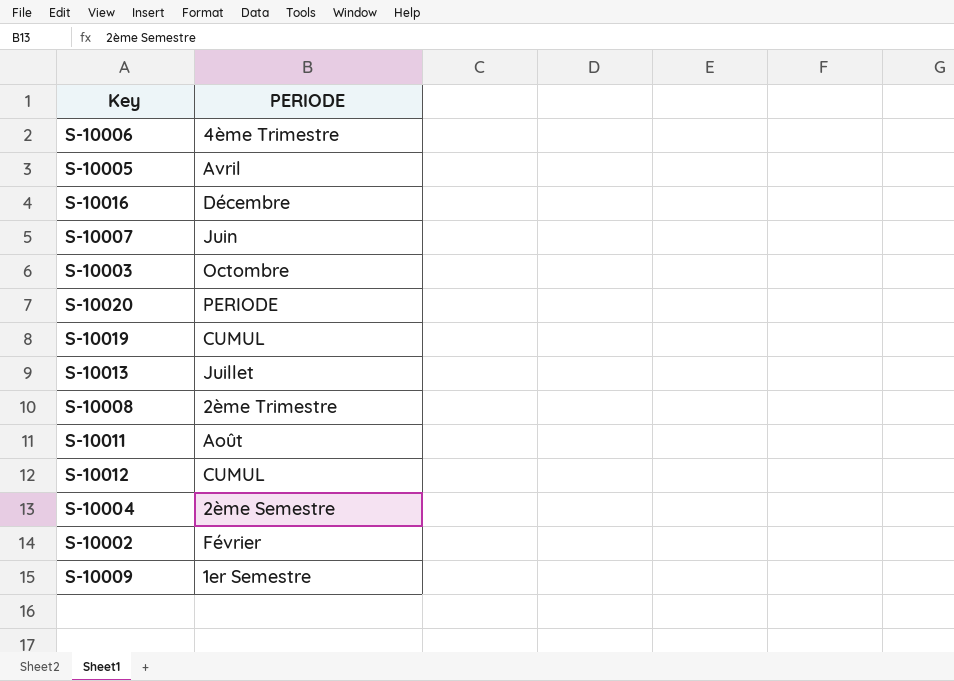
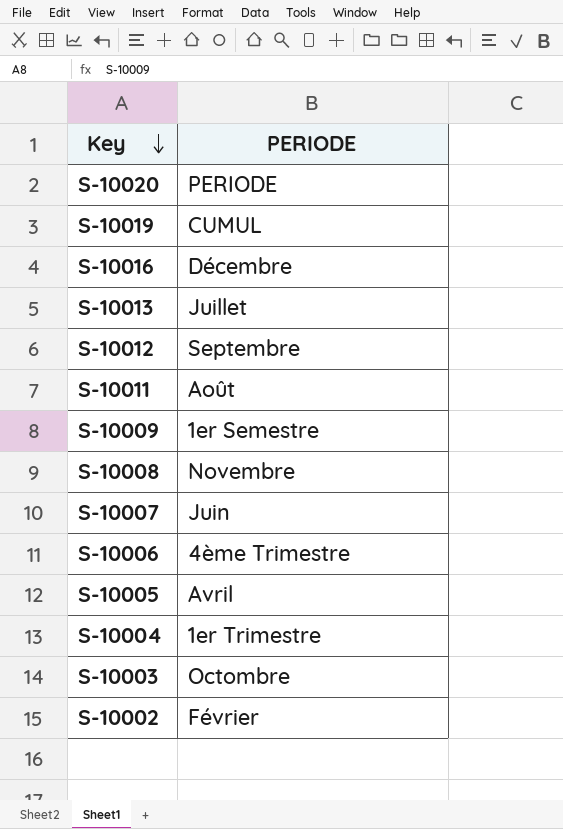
row order: none -> Key descending
S-10012 | PERIODE: CUMUL -> Septembre
S-10008 | PERIODE: 2ème Trimestre -> Novembre
S-10004 | PERIODE: 2ème Semestre -> 1er Trimestre

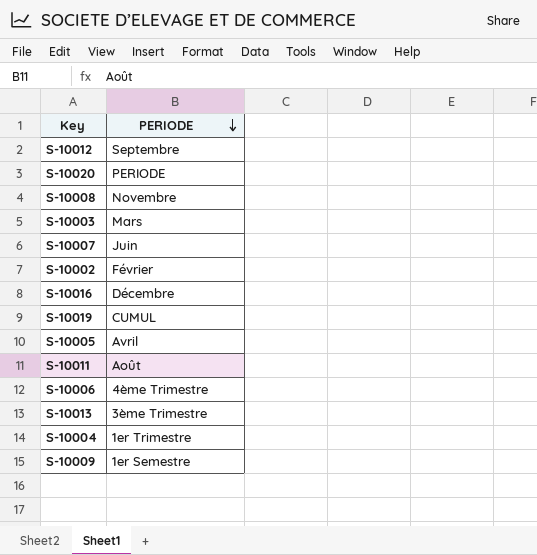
row order: Key descending -> PERIODE descending
S-10003 | PERIODE: Octombre -> Mars
S-10013 | PERIODE: Juillet -> 3ème Trimestre

